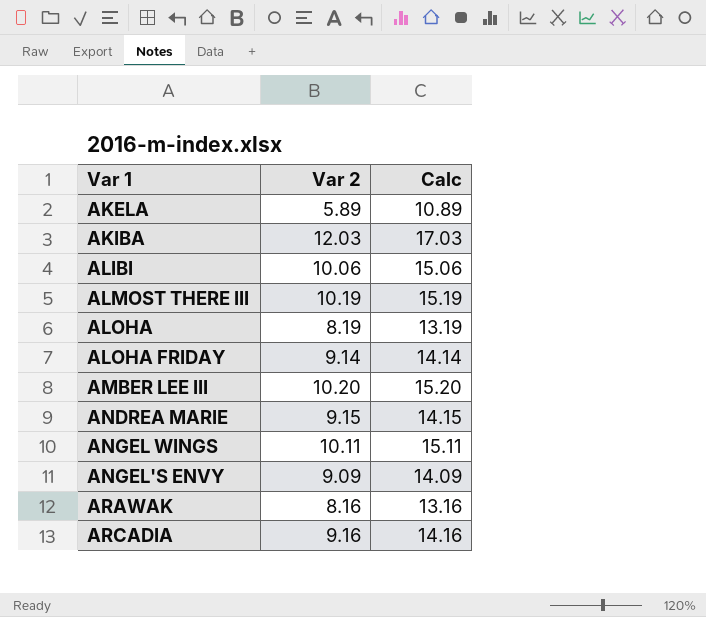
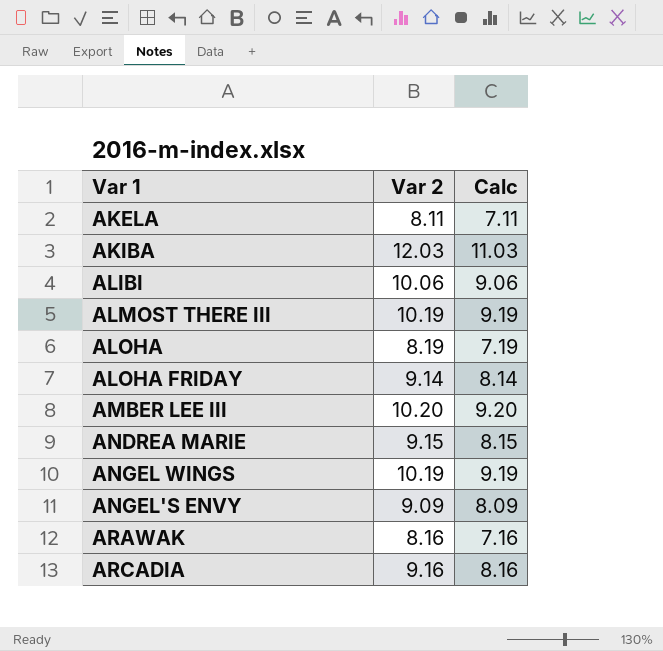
column Calc | formula: [Var 2] + 5 -> [Var 2] - 1
AKELA | Var 2: 5.89 -> 8.11
ANGEL WINGS | Var 2: 10.11 -> 10.19

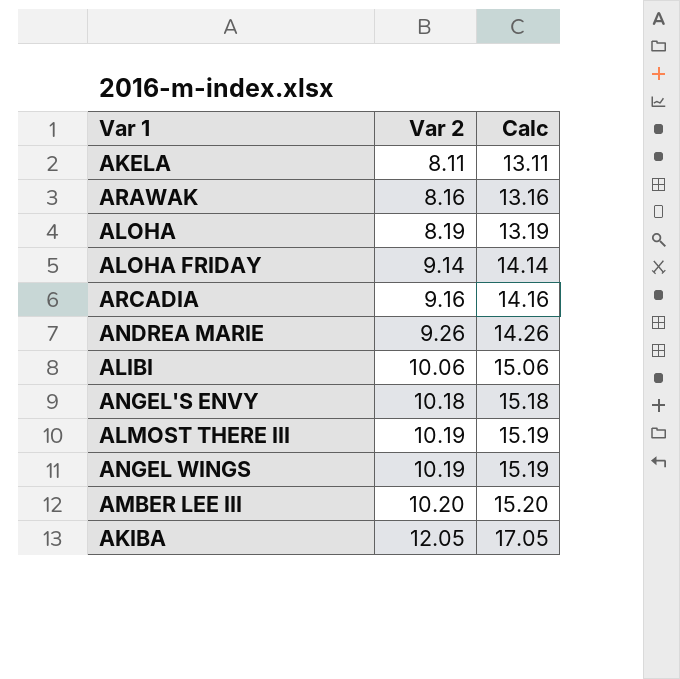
row order: Var 1 ascending -> Var 2 ascending
column Calc | formula: [Var 2] - 1 -> [Var 2] + 5
ANDREA MARIE | Var 2: 9.15 -> 9.26
ANGEL'S ENVY | Var 2: 9.09 -> 10.18
AKIBA | Var 2: 12.03 -> 12.05

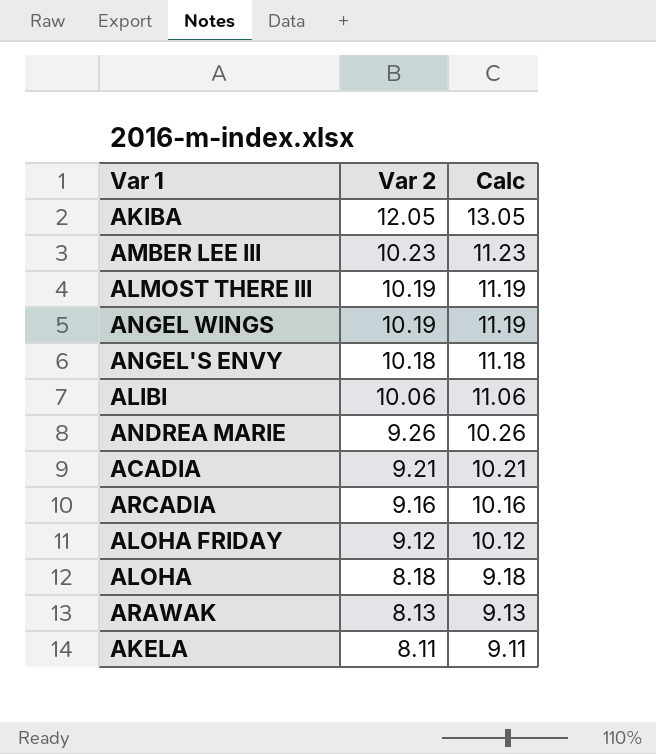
row order: Var 2 ascending -> Var 2 descending
column Calc | formula: [Var 2] + 5 -> [Var 2] + 1
AMBER LEE III | Var 2: 10.20 -> 10.23
row ACADIA: none -> 9.21 | 10.21
ALOHA FRIDAY | Var 2: 9.14 -> 9.12
ALOHA | Var 2: 8.19 -> 8.18
ARAWAK | Var 2: 8.16 -> 8.13

